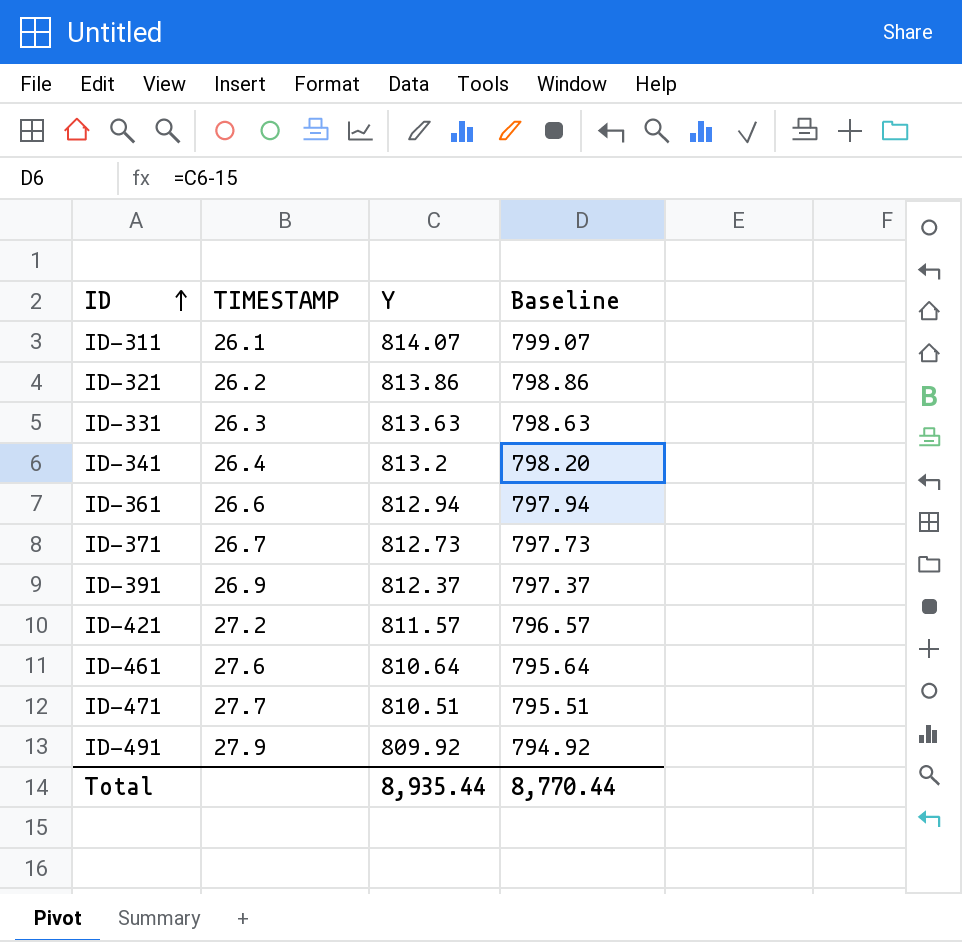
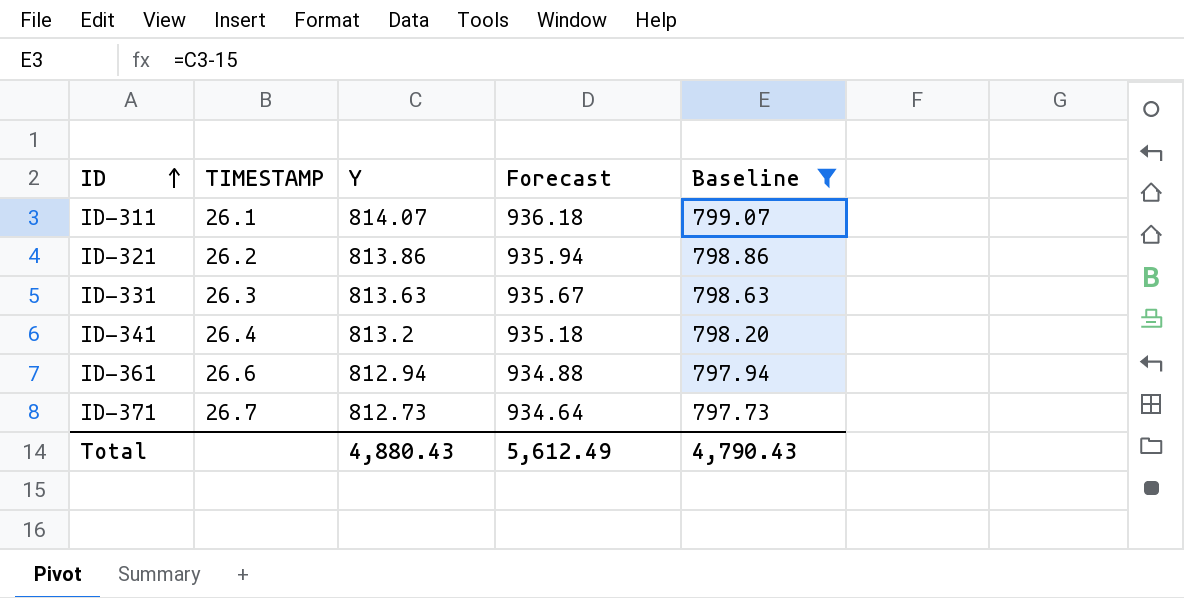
filter: none -> Baseline >= 797.73
column Forecast | formula: none -> [Y] * 1.15
Total | Y: 8,935.44 -> 4,880.43
Total | Baseline: 8,770.44 -> 4,790.43

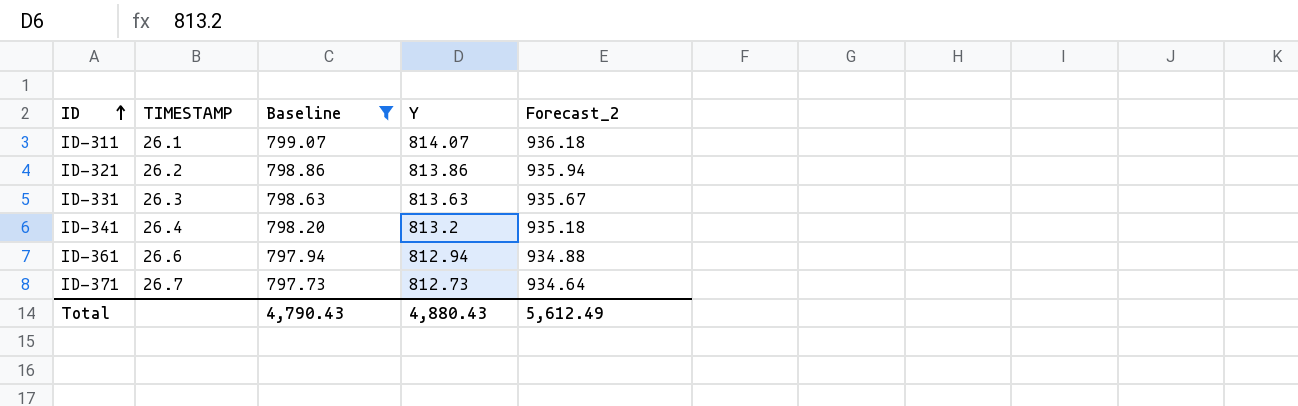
column Baseline | position: 5 -> 3
column name: Forecast -> Forecast_2

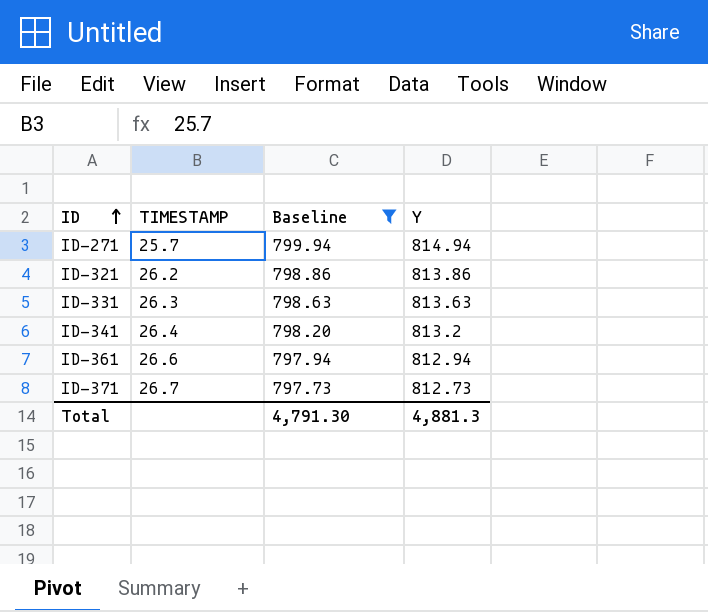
column Forecast_2 | formula: [Y] * 1.15 -> none
row ID-311: 26.1 | 799.07 | 814.07 | 936.18 -> none
row ID-271: none -> 25.7 | 799.94 | 814.94
Total | Baseline: 4,790.43 -> 4,791.30
Total | Y: 4,880.43 -> 4,881.3

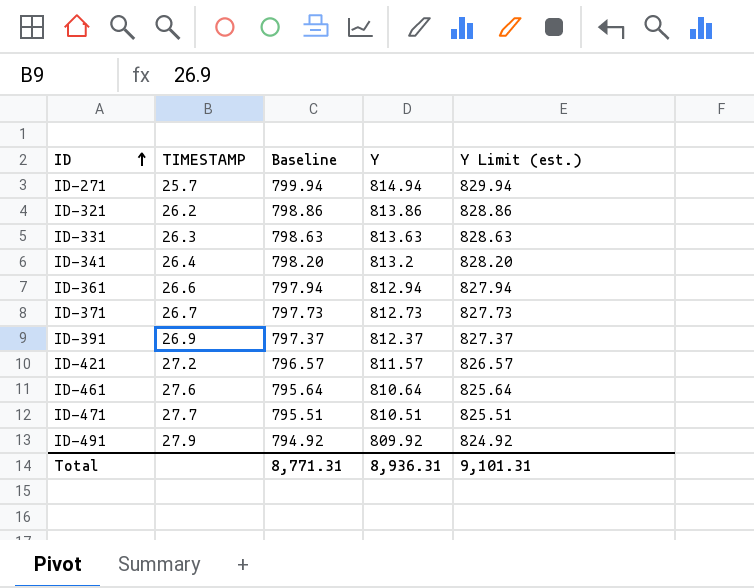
filter: Baseline >= 797.73 -> none
column Y Limit (est.) | formula: none -> [Y] + 15
Total | Baseline: 4,791.30 -> 8,771.31
Total | Y: 4,881.3 -> 8,936.31

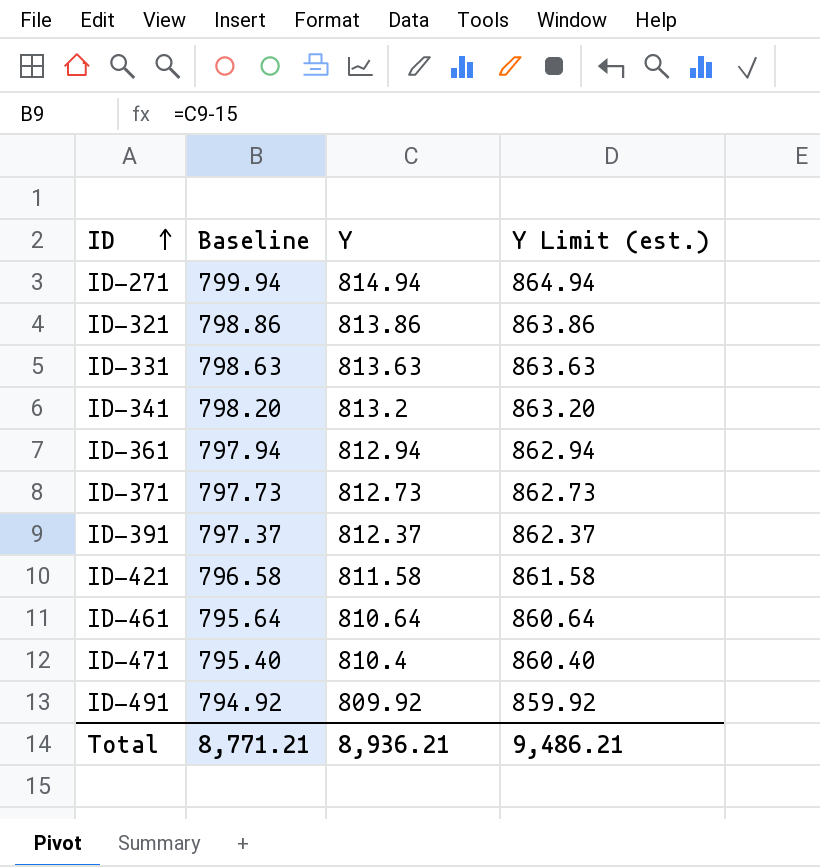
column TIMESTAMP | position: 2 -> none
column Y Limit (est.) | formula: [Y] + 15 -> [Y] + 50
ID-421 | Baseline: 796.57 -> 796.58
ID-421 | Y: 811.57 -> 811.58
ID-471 | Baseline: 795.51 -> 795.40
ID-471 | Y: 810.51 -> 810.4
Total | Baseline: 8,771.31 -> 8,771.21
Total | Y: 8,936.31 -> 8,936.21
Total | Y Limit (est.): 9,101.31 -> 9,486.21

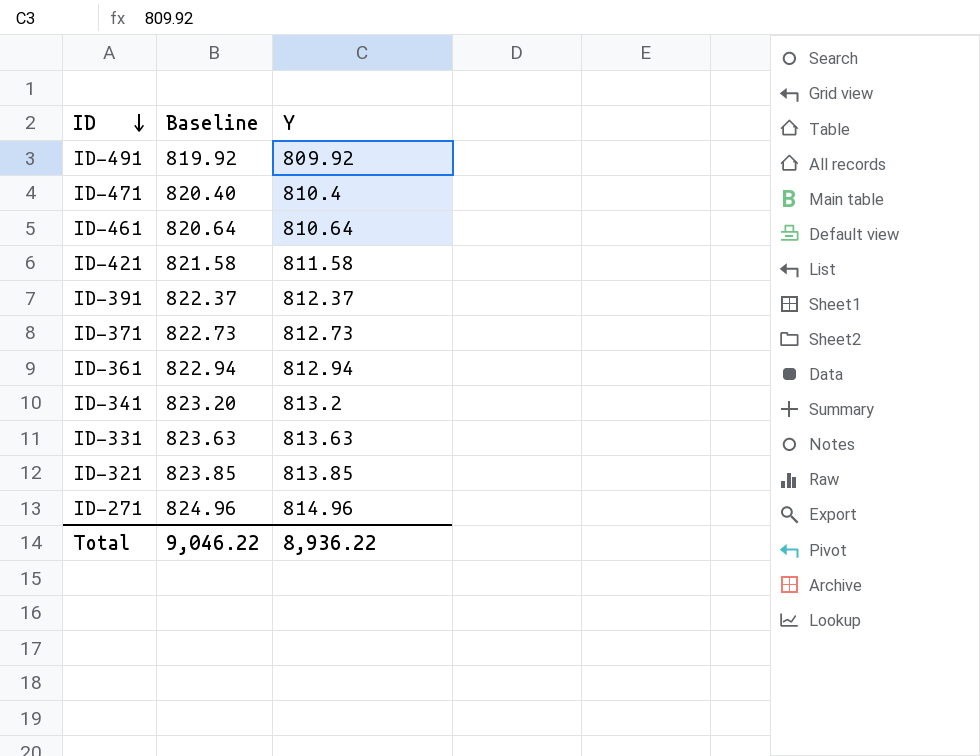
row order: ID ascending -> ID descending
column Y Limit (est.) | formula: [Y] + 50 -> none
column Baseline | formula: [Y] - 15 -> [Y] + 10
ID-321 | Y: 813.86 -> 813.85
ID-271 | Y: 814.94 -> 814.96
Total | Baseline: 8,771.21 -> 9,046.22
Total | Y: 8,936.21 -> 8,936.22

